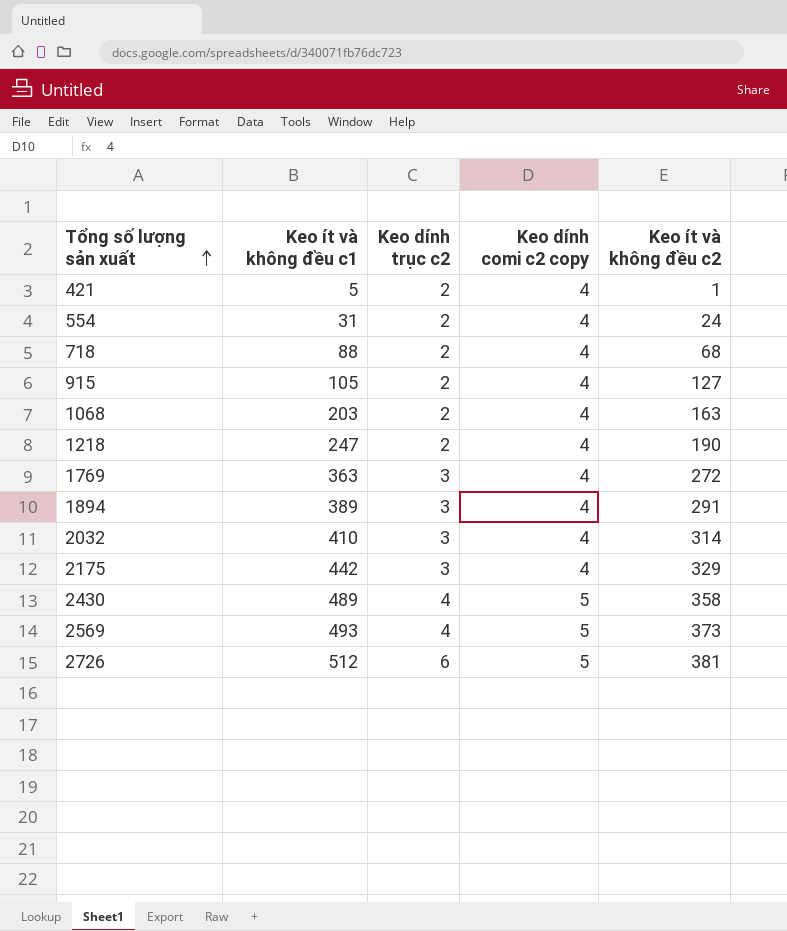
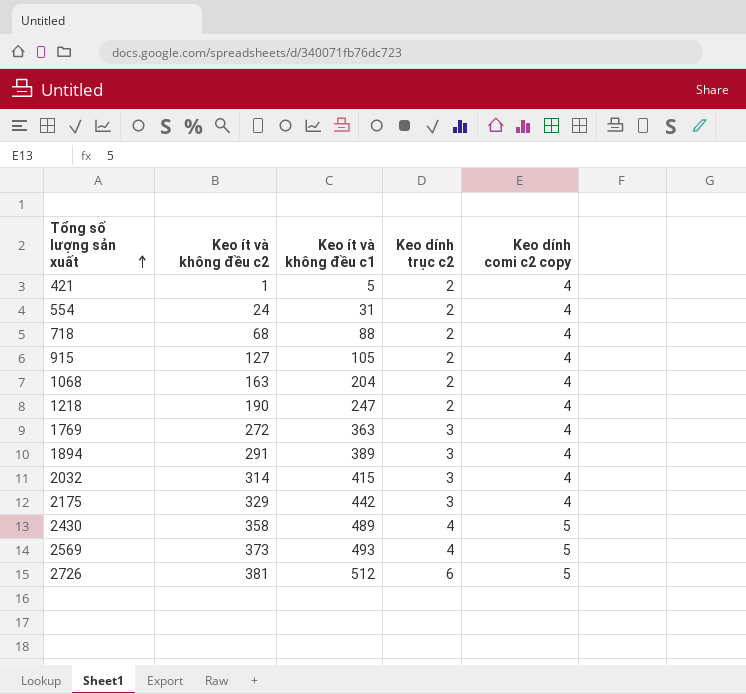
column Keo ít và không đều c2 | position: 5 -> 2
1068 | Keo ít và không đều c1: 203 -> 204
2032 | Keo ít và không đều c1: 410 -> 415

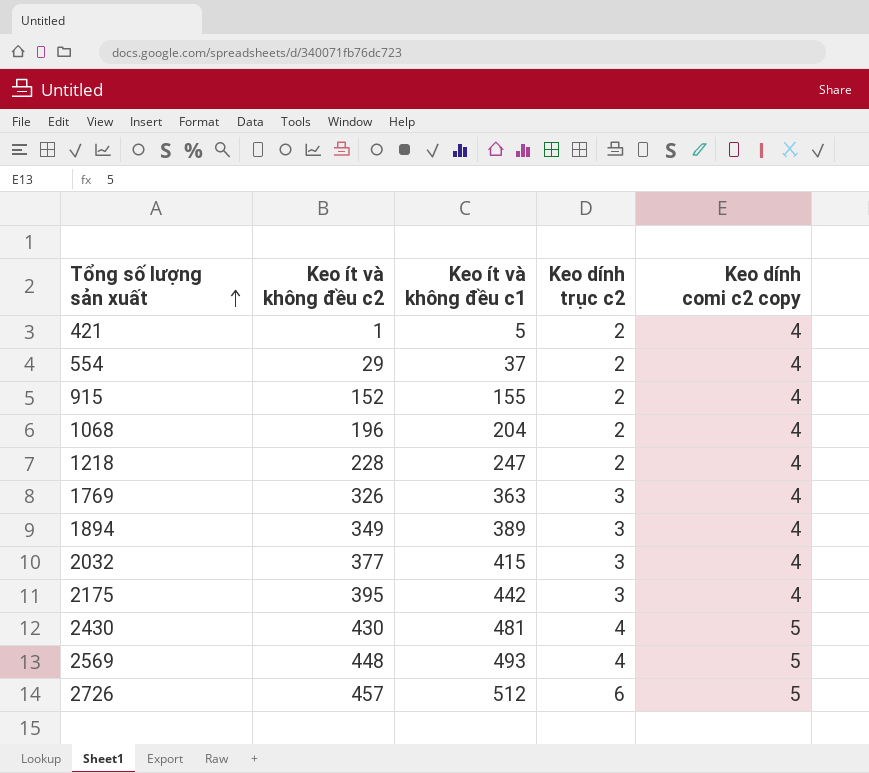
row 718: 68 | 88 | 2 | 4 -> none
554 | Keo ít và không đều c2: 24 -> 29
554 | Keo ít và không đều c1: 31 -> 37
915 | Keo ít và không đều c2: 127 -> 152
915 | Keo ít và không đều c1: 105 -> 155
1068 | Keo ít và không đều c2: 163 -> 196
1218 | Keo ít và không đều c2: 190 -> 228
1769 | Keo ít và không đều c2: 272 -> 326
1894 | Keo ít và không đều c2: 291 -> 349
2032 | Keo ít và không đều c2: 314 -> 377
2175 | Keo ít và không đều c2: 329 -> 395
2430 | Keo ít và không đều c2: 358 -> 430
2430 | Keo ít và không đều c1: 489 -> 481
2569 | Keo ít và không đều c2: 373 -> 448
2726 | Keo ít và không đều c2: 381 -> 457

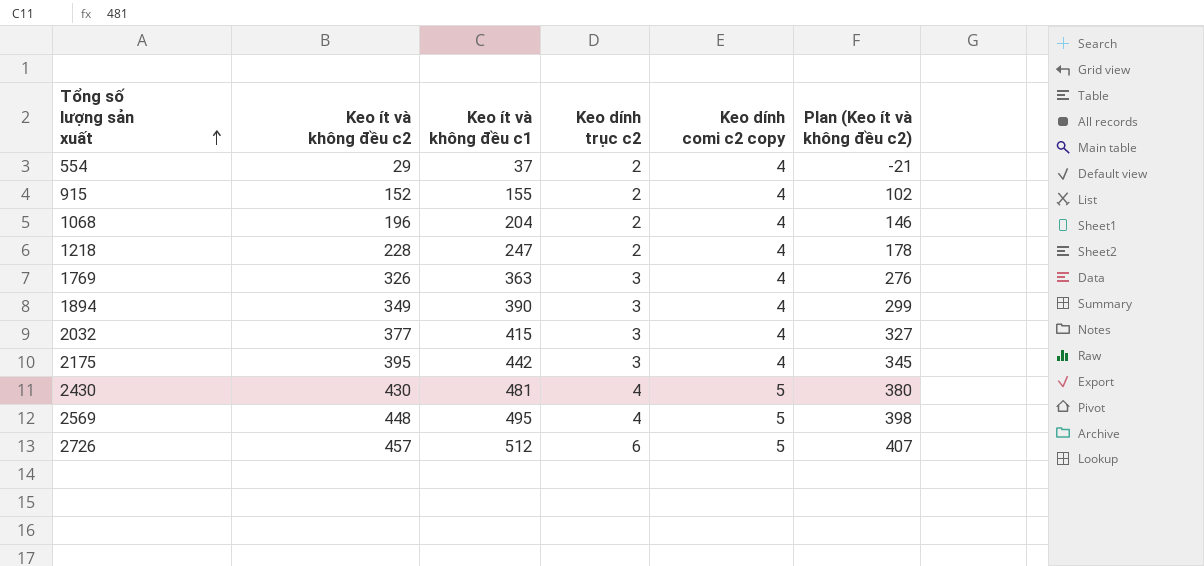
column Plan (Keo ít và không đều c2) | formula: none -> [Keo ít và không đều c2] - 50
row 421: 1 | 5 | 2 | 4 -> none
1894 | Keo ít và không đều c1: 389 -> 390
2569 | Keo ít và không đều c1: 493 -> 495

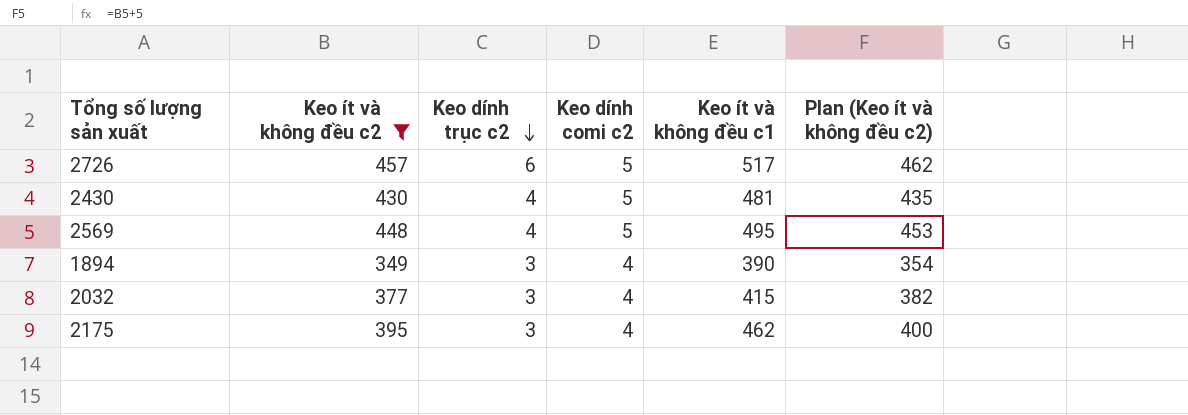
filter: none -> Keo ít và không đều c2 >= 349
row order: Tổng số lượng sản xuất ascending -> Keo dính trục c2 descending
column name: Keo dính comi c2 copy -> Keo dính comi c2
column Keo ít và không đều c1 | position: 3 -> 5
column Plan (Keo ít và không đều c2) | formula: [Keo ít và không đều c2] - 50 -> [Keo ít và không đều c2] + 5
2726 | Keo ít và không đều c1: 512 -> 517
2175 | Keo ít và không đều c1: 442 -> 462

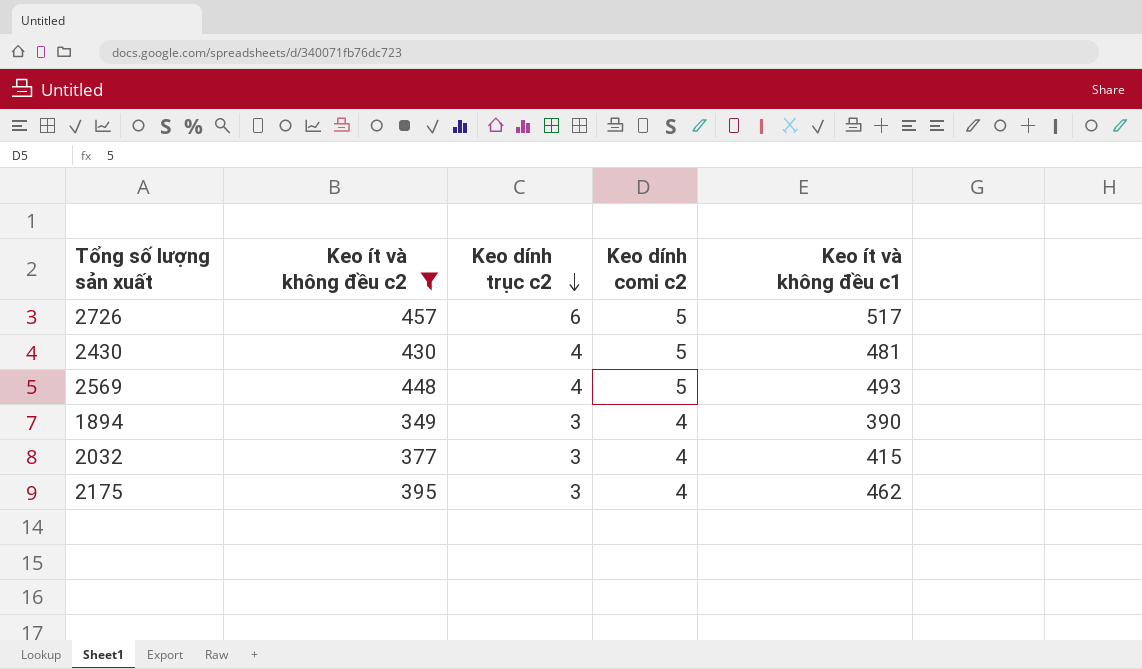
column Plan (Keo ít và không đều c2) | formula: [Keo ít và không đều c2] + 5 -> none
2569 | Keo ít và không đều c1: 495 -> 493

